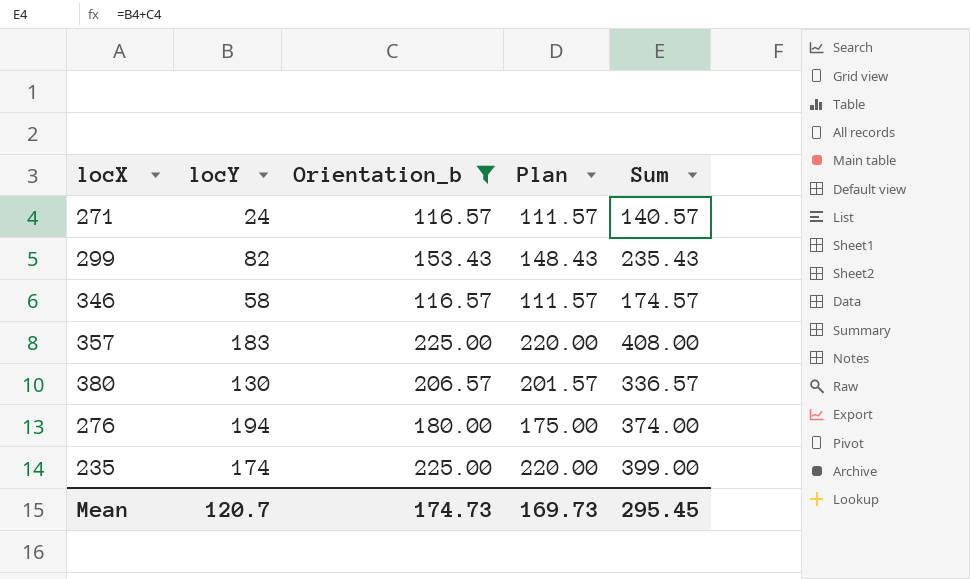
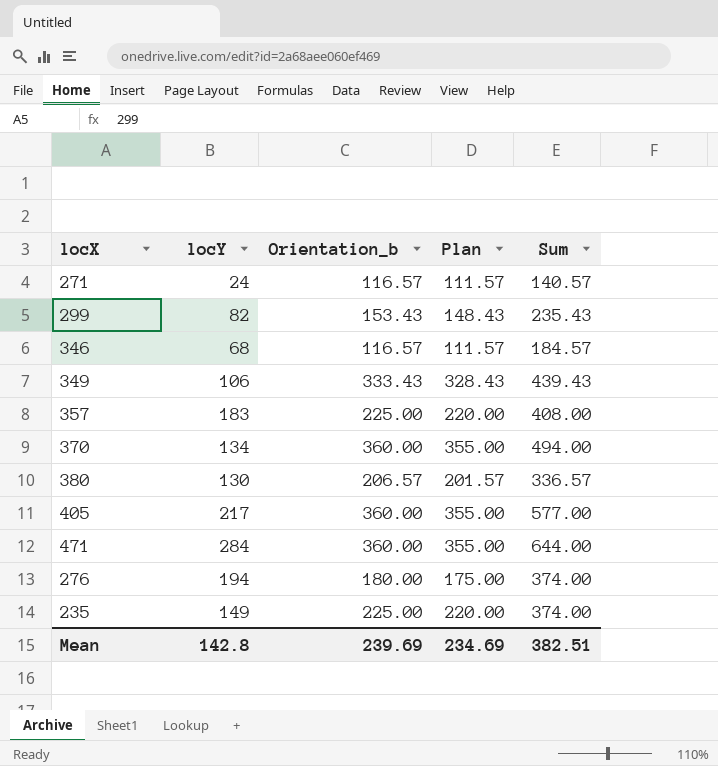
filter: Orientation_b <= 225.00 -> none
346 | locY: 58 -> 68
346 | Sum: 174.57 -> 184.57
235 | locY: 174 -> 149
235 | Sum: 399.00 -> 374.00
Mean | locY: 120.7 -> 142.8
Mean | Orientation_b: 174.73 -> 239.69
Mean | Plan: 169.73 -> 234.69
Mean | Sum: 295.45 -> 382.51

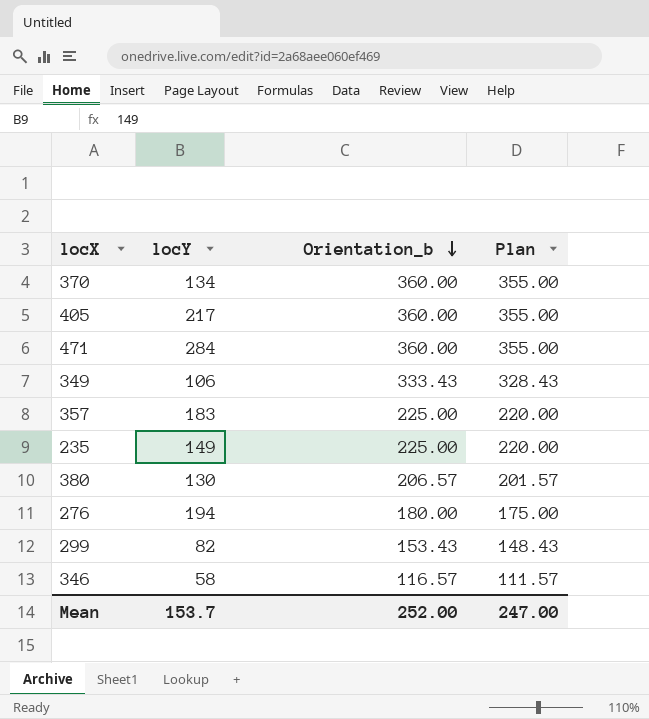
row order: none -> Orientation_b descending
column Sum | formula: [locY] + [Orientation_b] -> none
row 271: 24 | 116.57 | 111.57 | 140.57 -> none
346 | locY: 68 -> 58
Mean | locY: 142.8 -> 153.7
Mean | Orientation_b: 239.69 -> 252.00
Mean | Plan: 234.69 -> 247.00

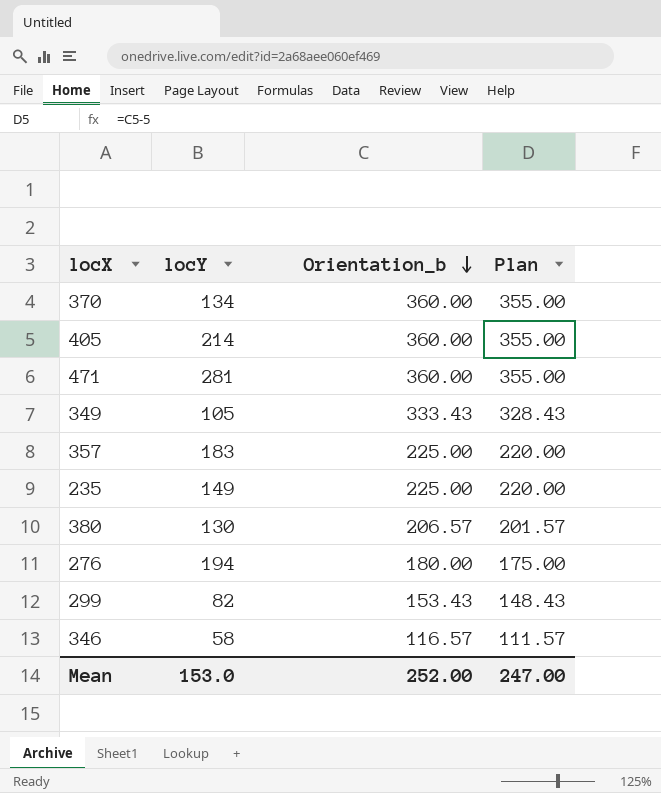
405 | locY: 217 -> 214
471 | locY: 284 -> 281
349 | locY: 106 -> 105
Mean | locY: 153.7 -> 153.0

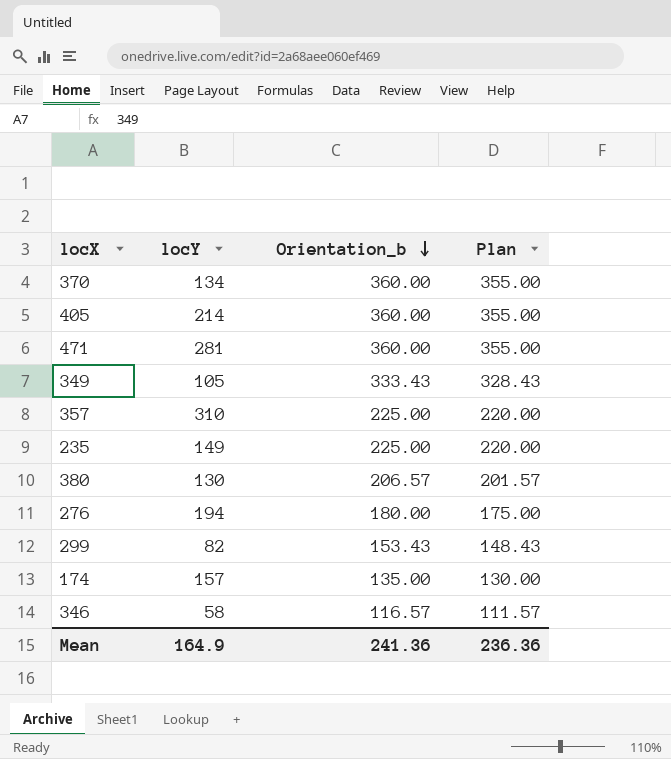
357 | locY: 183 -> 310
row 174: none -> 157 | 135.00 | 130.00
Mean | locY: 153.0 -> 164.9
Mean | Orientation_b: 252.00 -> 241.36
Mean | Plan: 247.00 -> 236.36

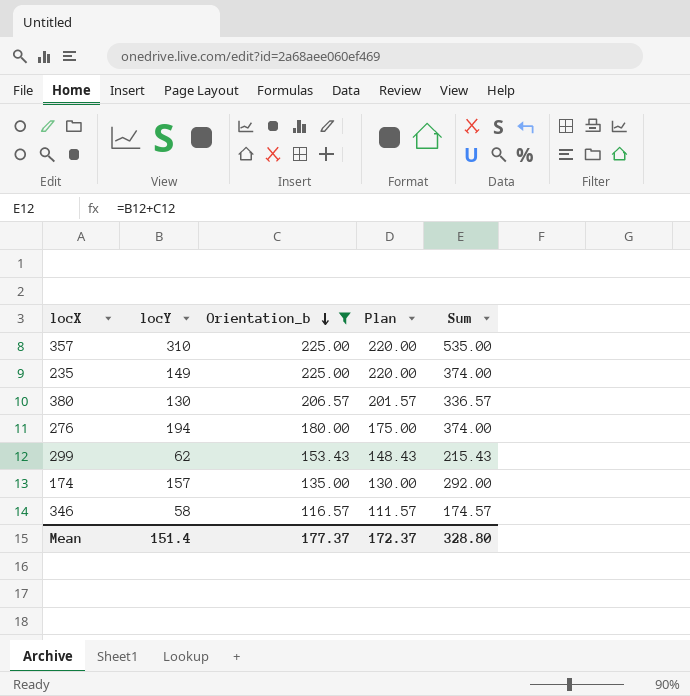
filter: none -> Orientation_b <= 225.00
column Sum | formula: none -> [locY] + [Orientation_b]
299 | locY: 82 -> 62
Mean | locY: 164.9 -> 151.4
Mean | Orientation_b: 241.36 -> 177.37
Mean | Plan: 236.36 -> 172.37

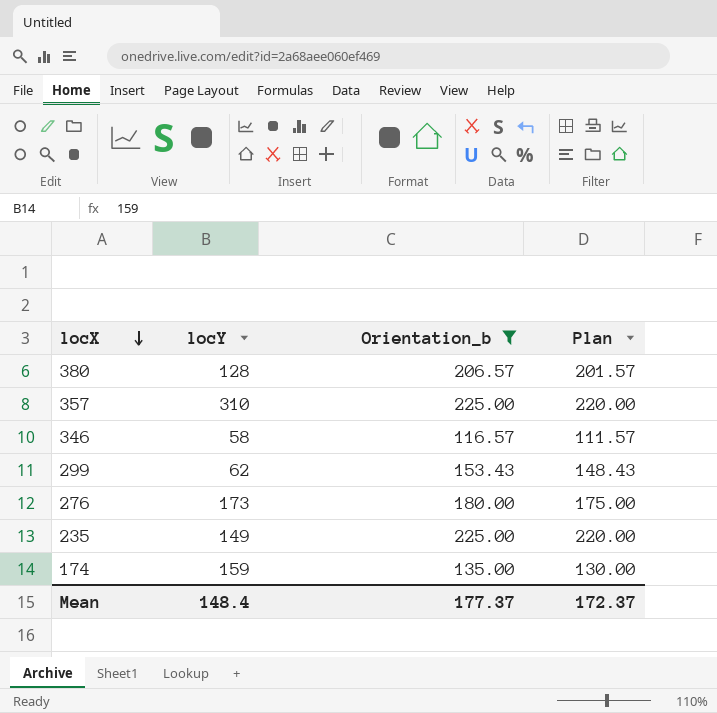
row order: Orientation_b descending -> locX descending
column Sum | formula: [locY] + [Orientation_b] -> none
380 | locY: 130 -> 128
276 | locY: 194 -> 173
174 | locY: 157 -> 159
Mean | locY: 151.4 -> 148.4

